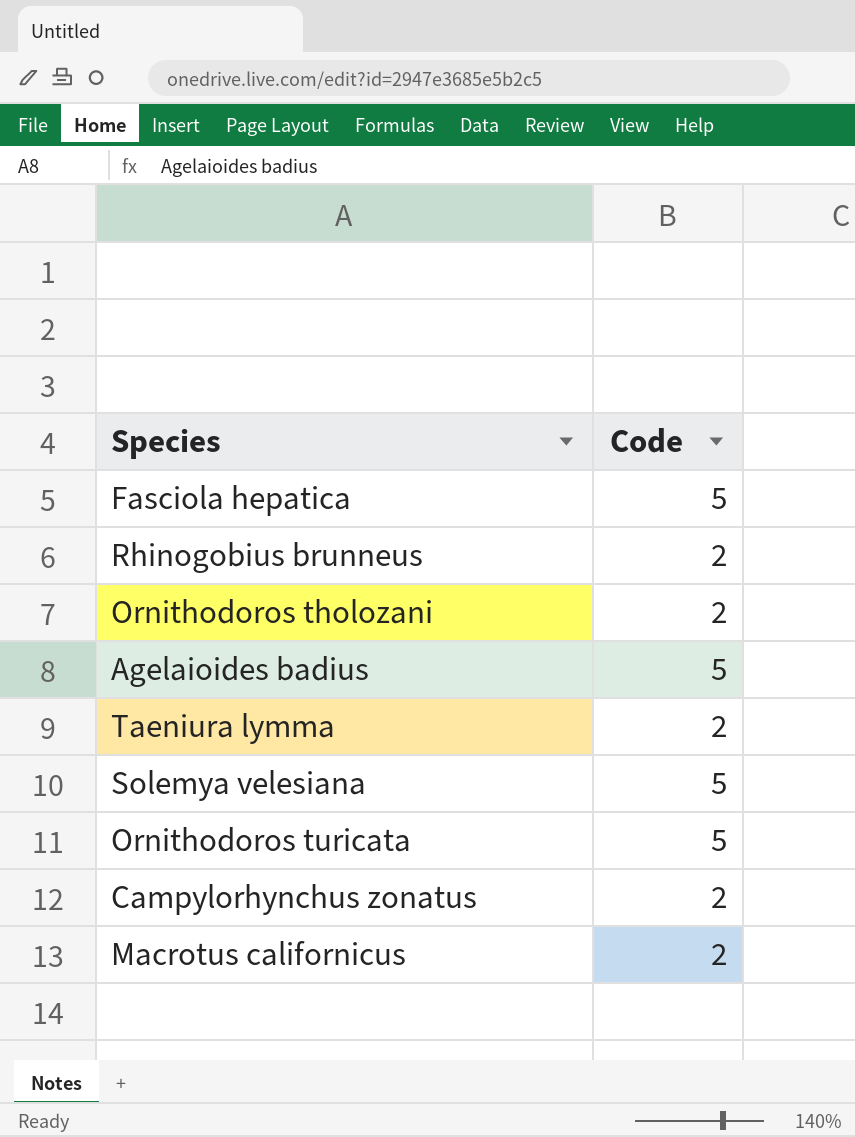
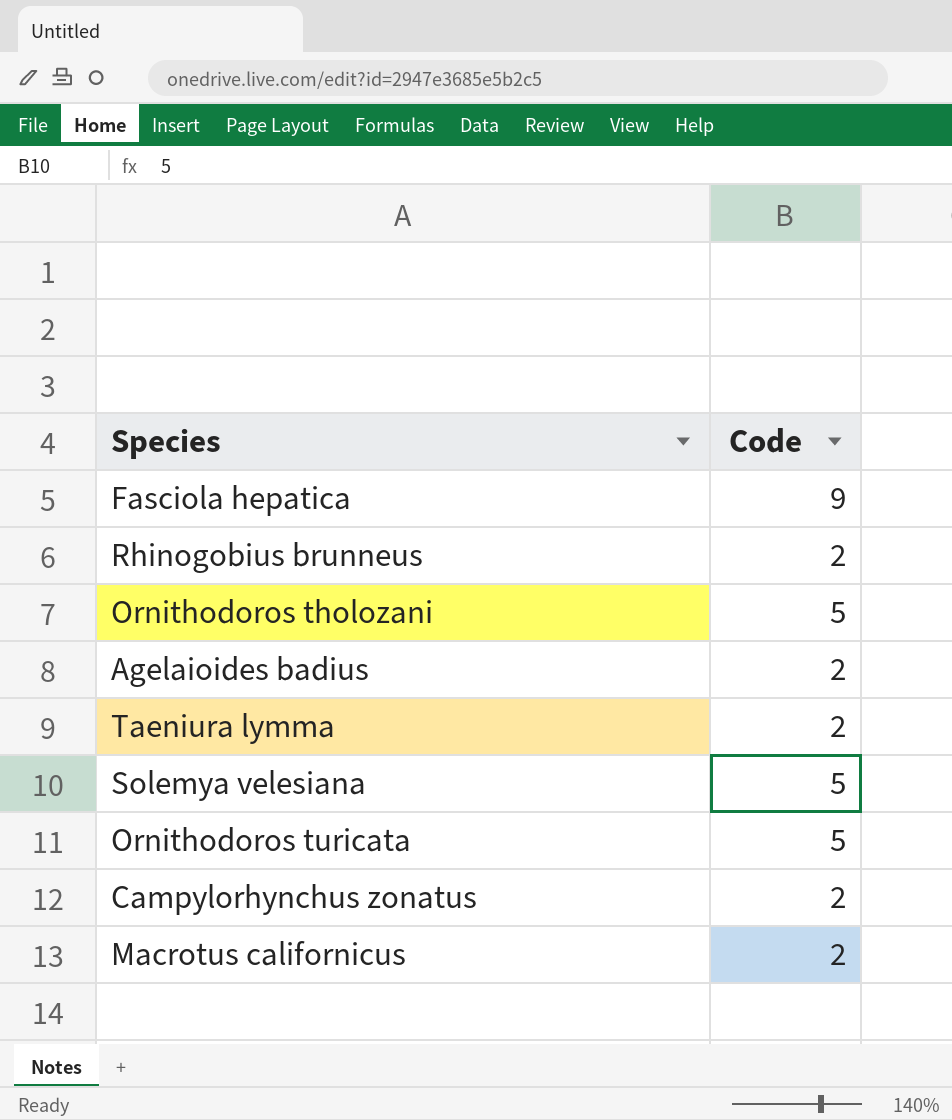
Fasciola hepatica | Code: 5 -> 9
Ornithodoros tholozani | Code: 2 -> 5
Agelaioides badius | Code: 5 -> 2

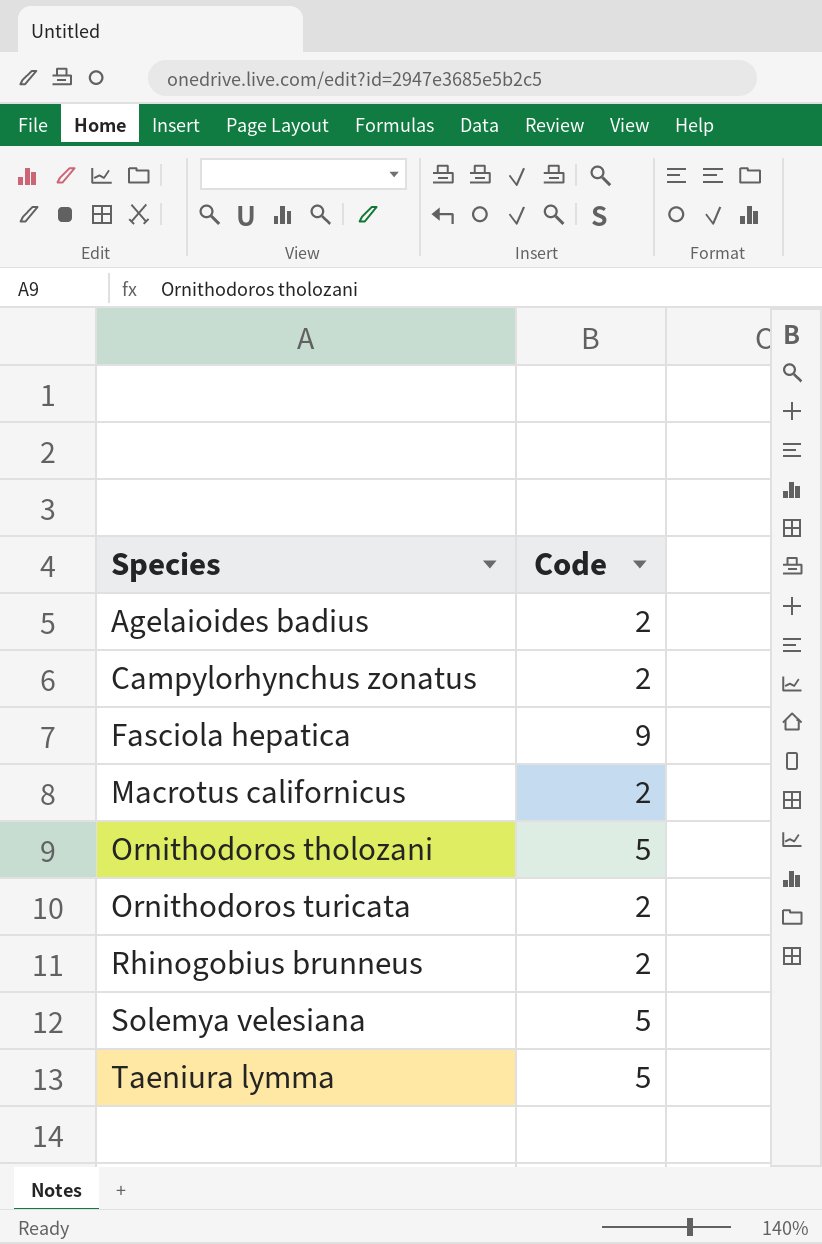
row order: none -> Species ascending
Ornithodoros turicata | Code: 5 -> 2
Taeniura lymma | Code: 2 -> 5

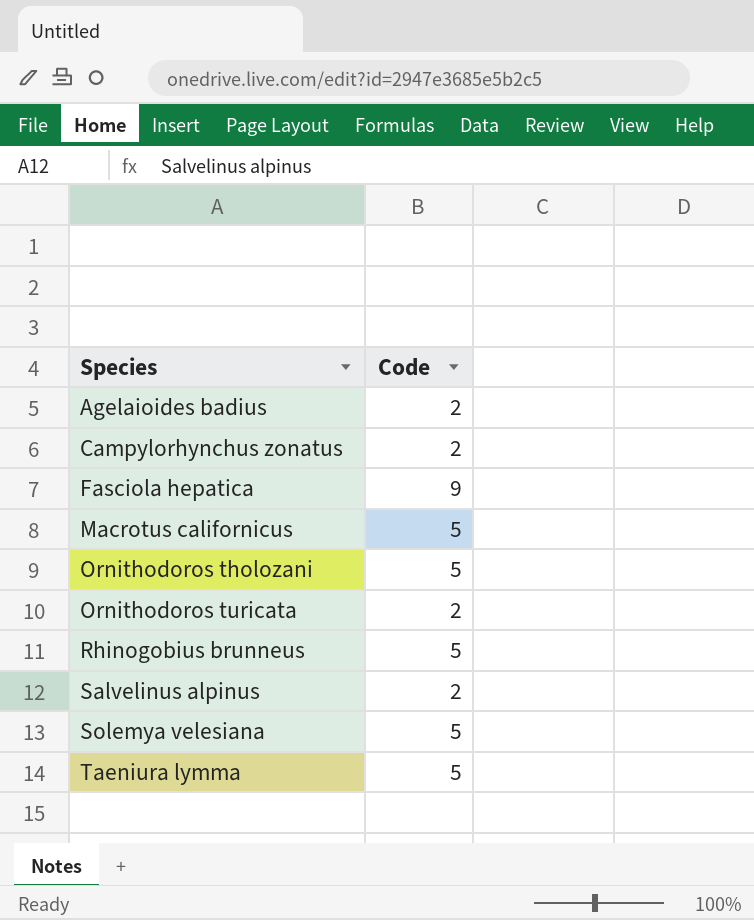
Macrotus californicus | Code: 2 -> 5
Rhinogobius brunneus | Code: 2 -> 5
row Salvelinus alpinus: none -> 2

